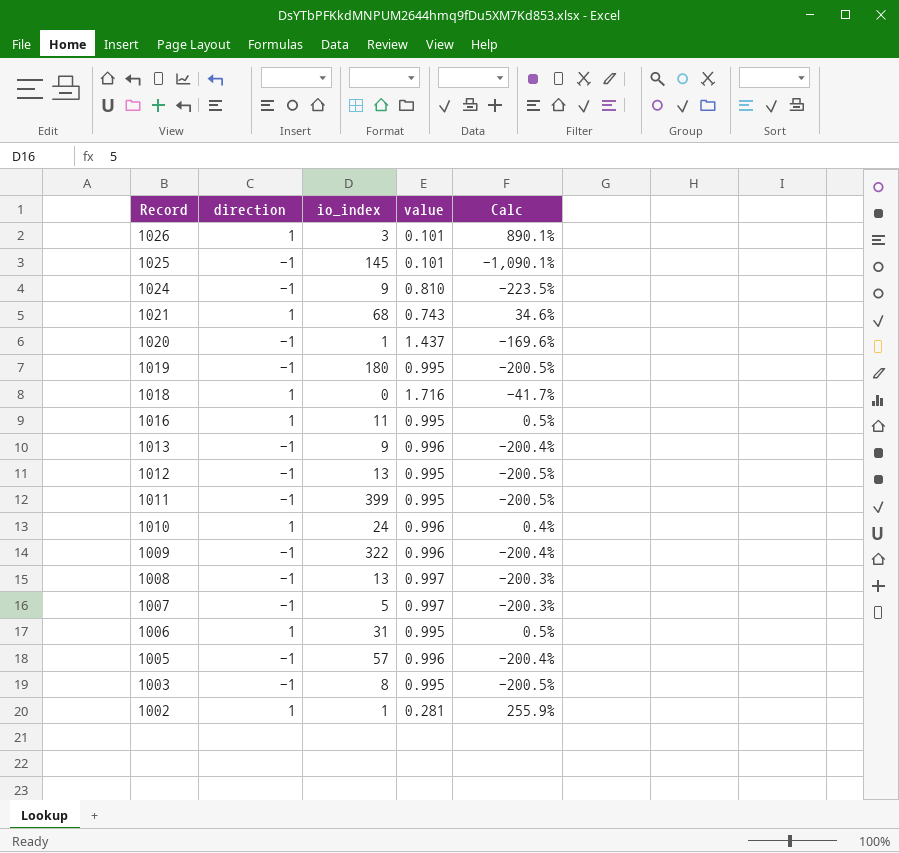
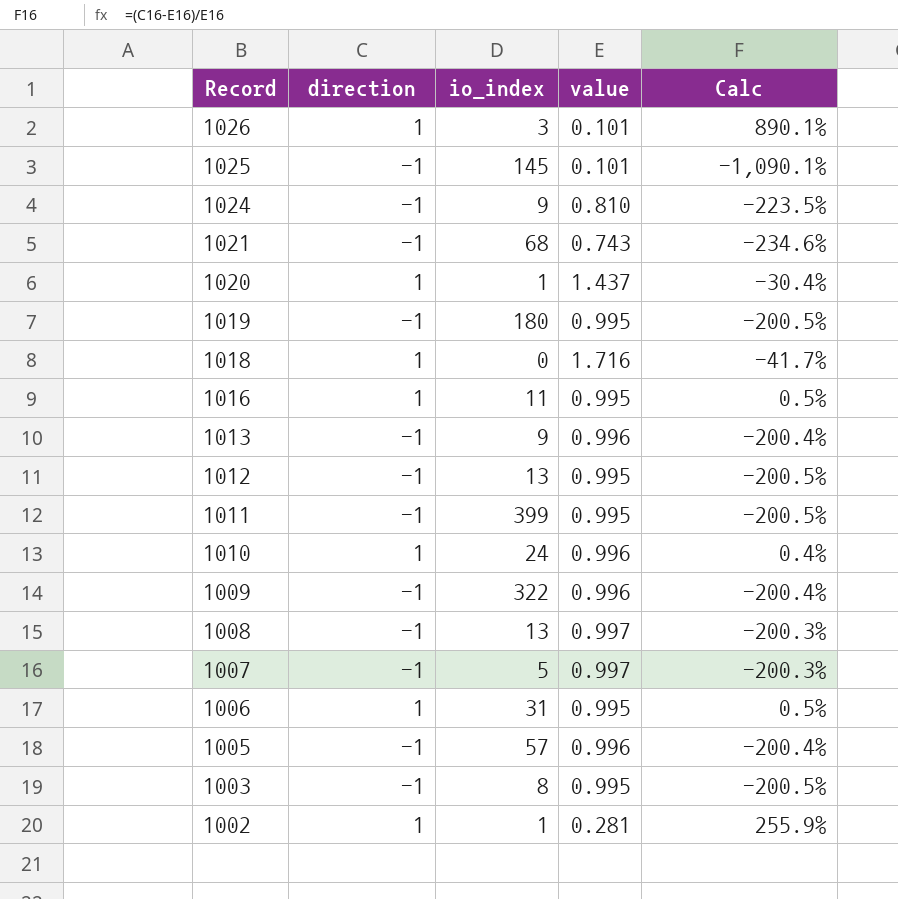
1021 | direction: 1 -> -1
1021 | Calc: 34.6% -> -234.6%
1020 | direction: -1 -> 1
1020 | Calc: -169.6% -> -30.4%

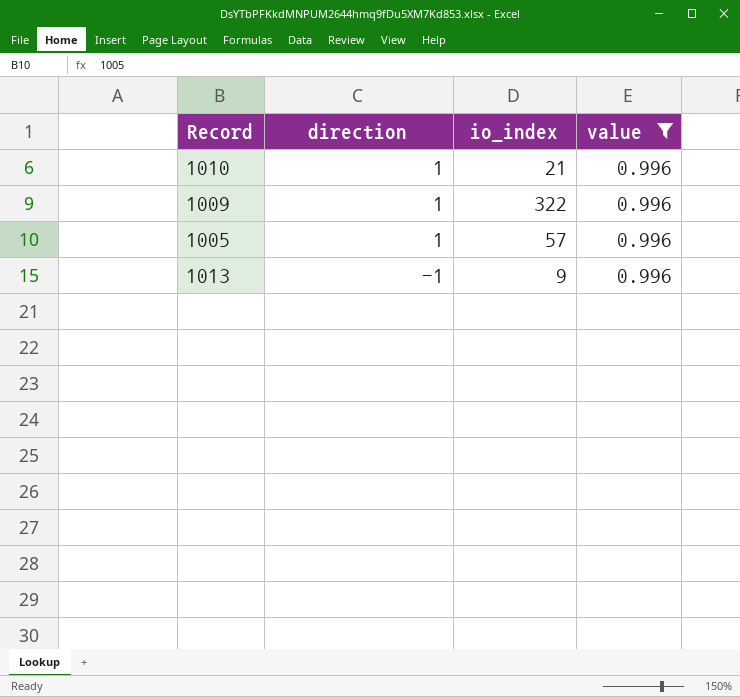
filter: none -> value = 0.996
row order: Record descending -> direction descending
column Calc | formula: ([direction] - [value]) / [value] -> none
1010 | io_index: 24 -> 21
1009 | direction: -1 -> 1
1005 | direction: -1 -> 1

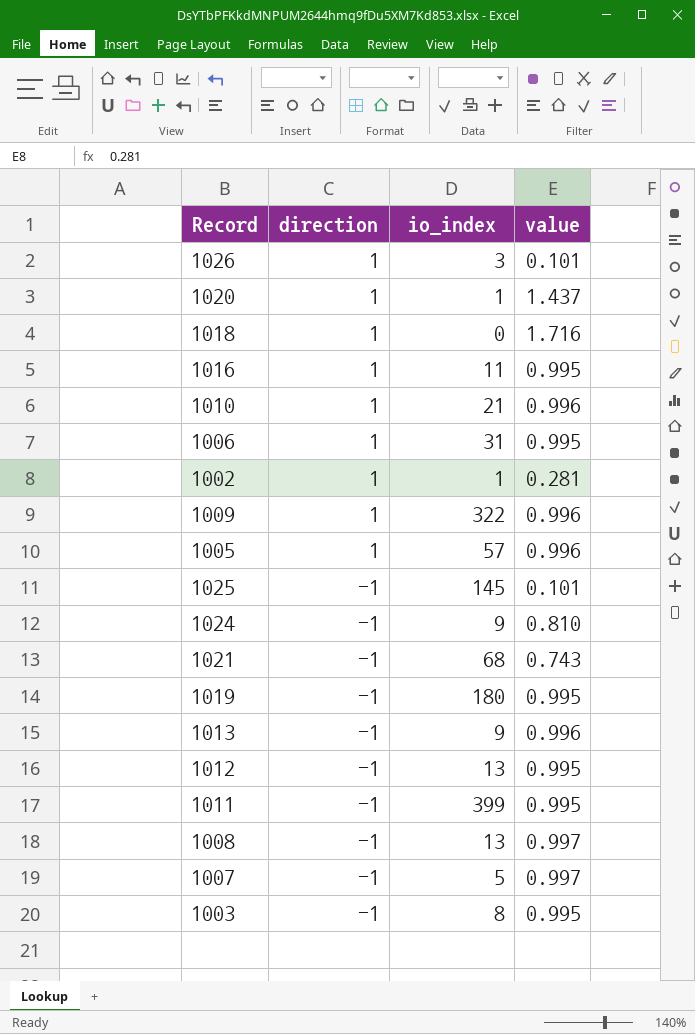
filter: value = 0.996 -> none

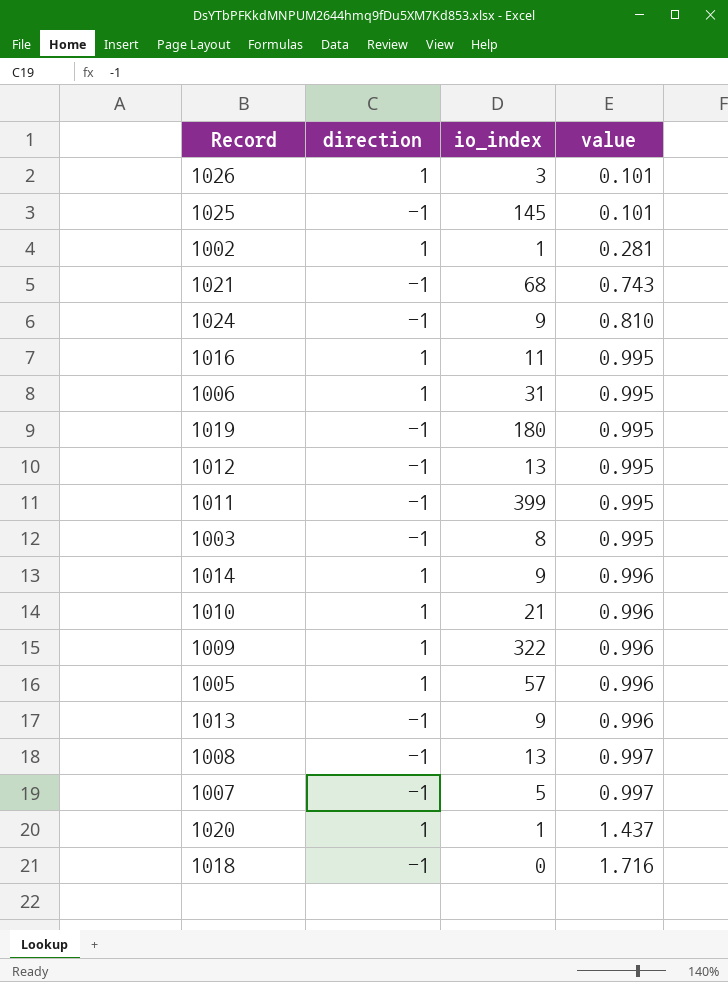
row order: direction descending -> value ascending
row 1014: none -> 1 | 9 | 0.996
1018 | direction: 1 -> -1

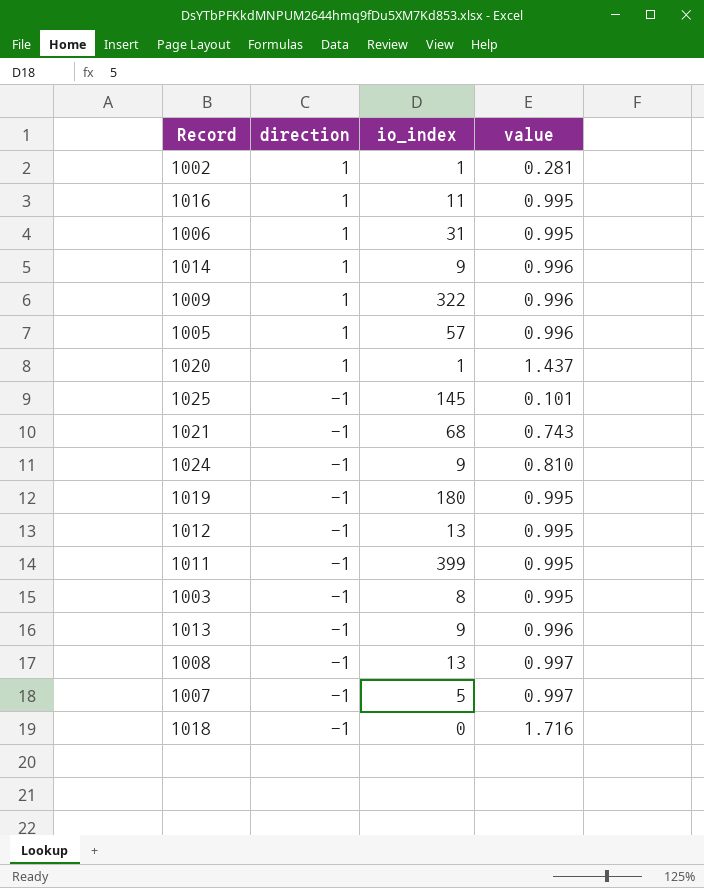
row order: value ascending -> direction descending
row 1026: 1 | 3 | 0.101 -> none
row 1010: 1 | 21 | 0.996 -> none

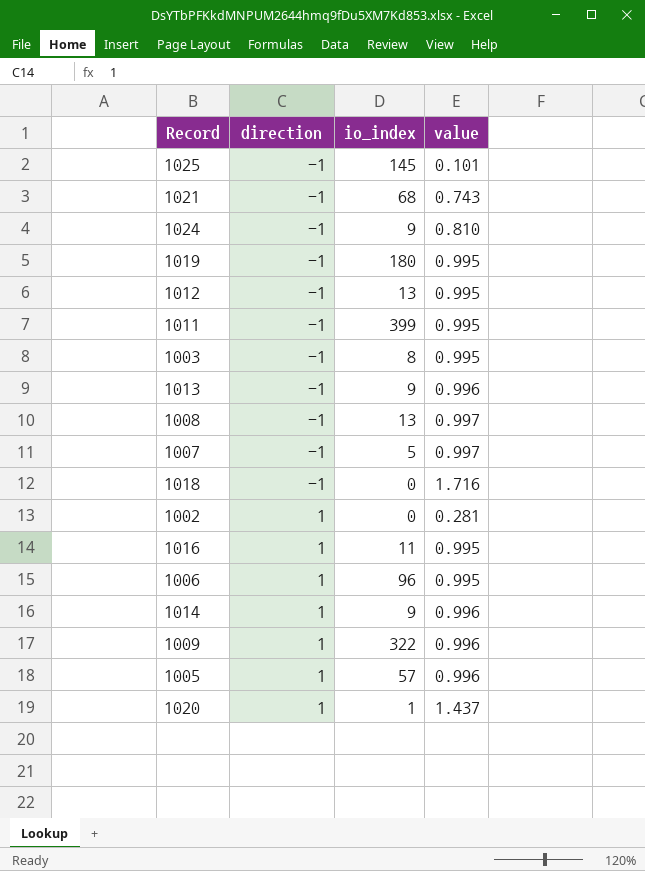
row order: direction descending -> direction ascending
1002 | io_index: 1 -> 0
1006 | io_index: 31 -> 96

